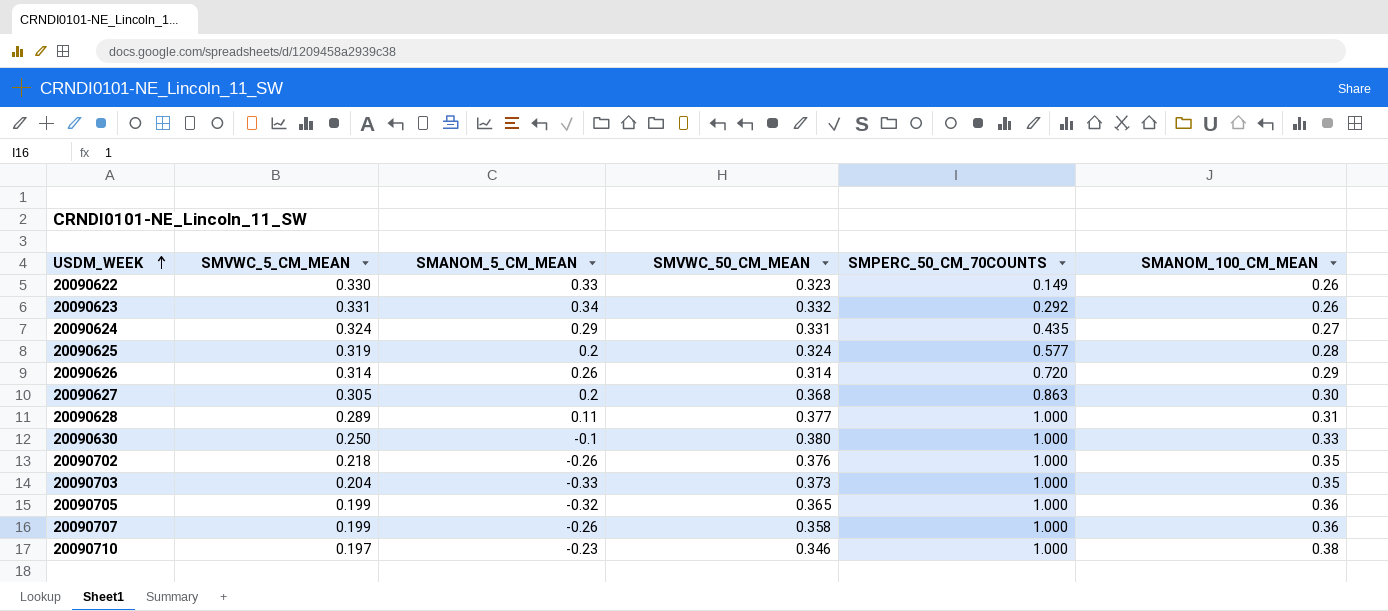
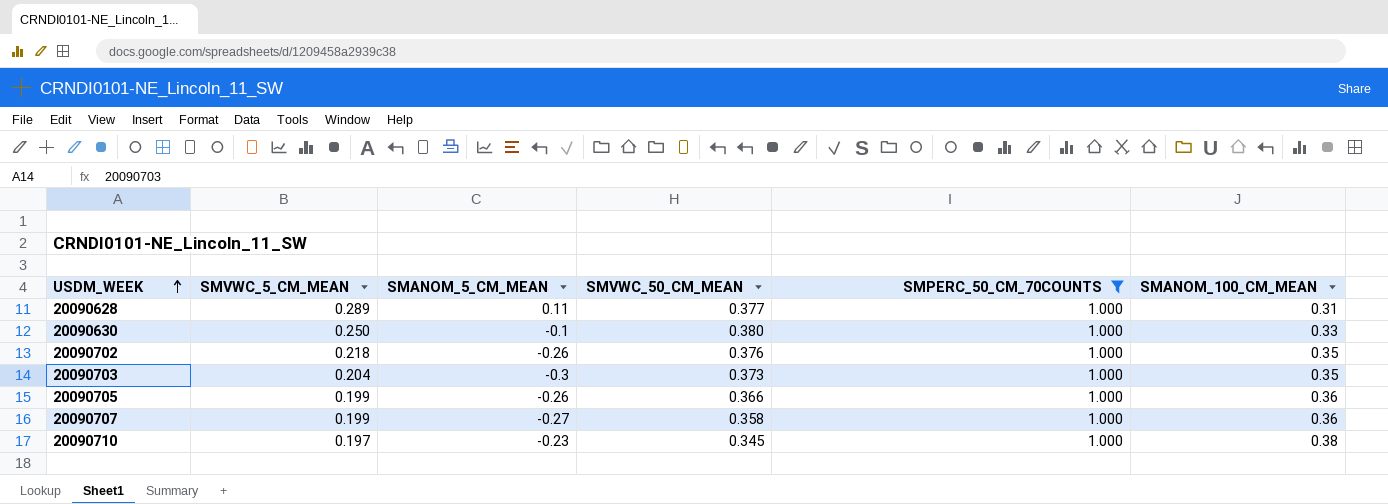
filter: none -> SMPERC_50_CM_70COUNTS = 1.000
20090703 | SMANOM_5_CM_MEAN: -0.33 -> -0.3
20090705 | SMANOM_5_CM_MEAN: -0.32 -> -0.26
20090705 | SMVWC_50_CM_MEAN: 0.365 -> 0.366
20090707 | SMANOM_5_CM_MEAN: -0.26 -> -0.27
20090710 | SMVWC_50_CM_MEAN: 0.346 -> 0.345

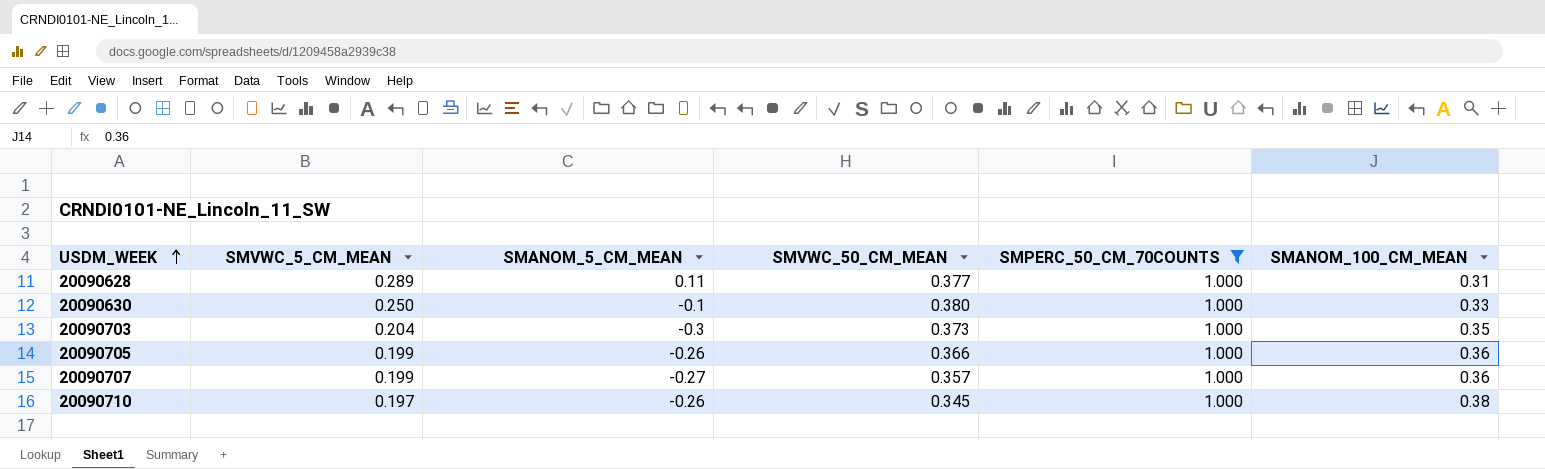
row 20090702: 0.218 | -0.26 | 0.376 | 1.000 | 0.35 -> none
20090707 | SMVWC_50_CM_MEAN: 0.358 -> 0.357
20090710 | SMANOM_5_CM_MEAN: -0.23 -> -0.26

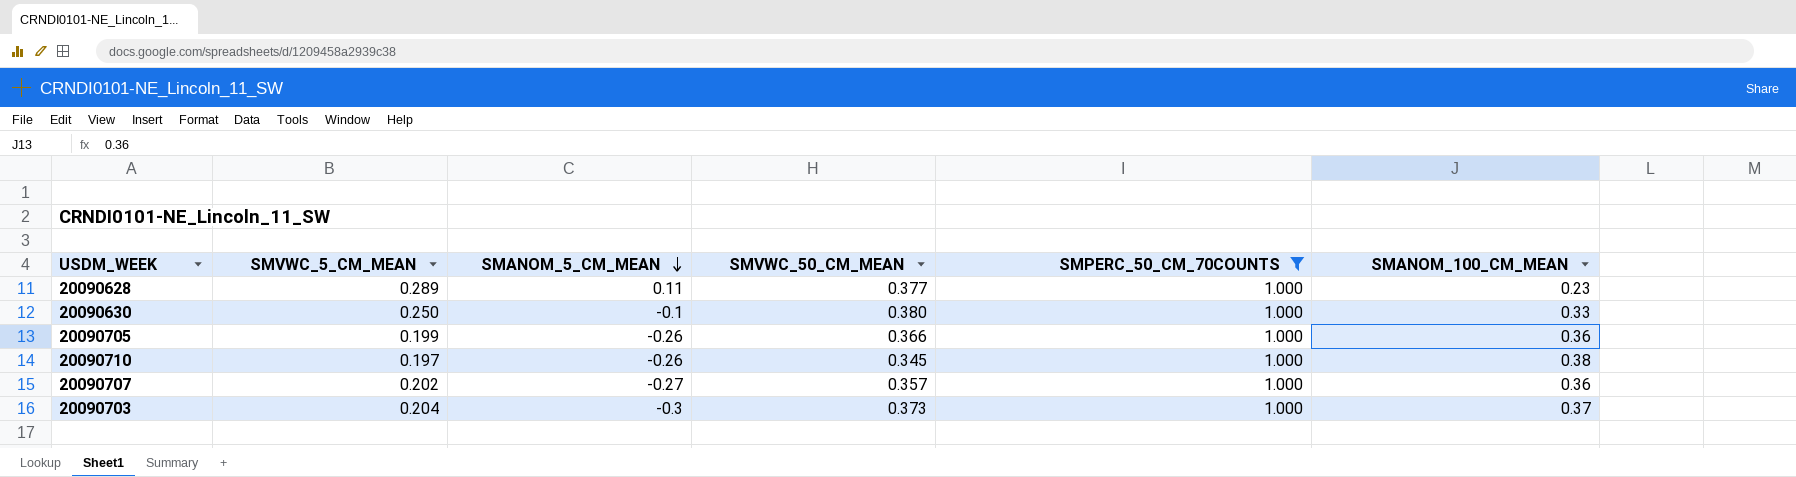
row order: USDM_WEEK ascending -> SMANOM_5_CM_MEAN descending
20090628 | SMANOM_100_CM_MEAN: 0.31 -> 0.23
20090707 | SMVWC_5_CM_MEAN: 0.199 -> 0.202
20090703 | SMANOM_100_CM_MEAN: 0.35 -> 0.37

